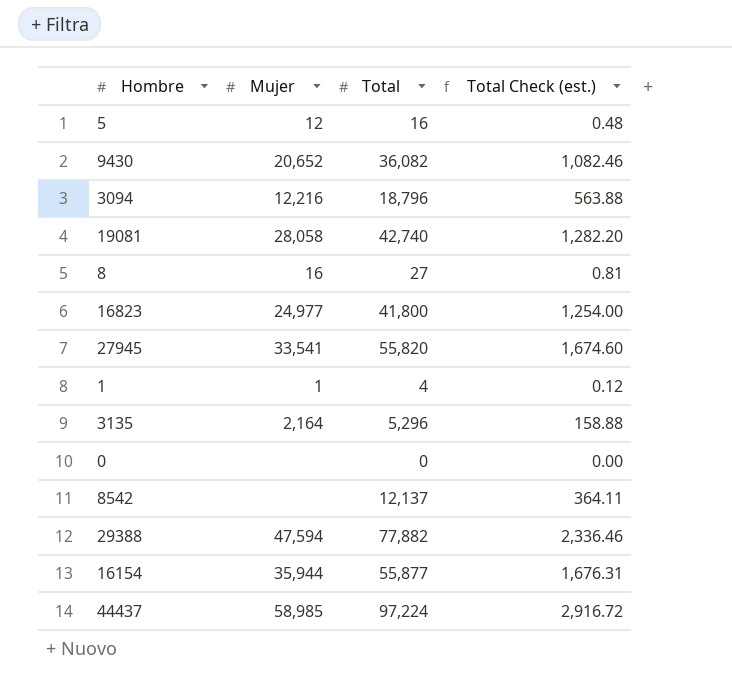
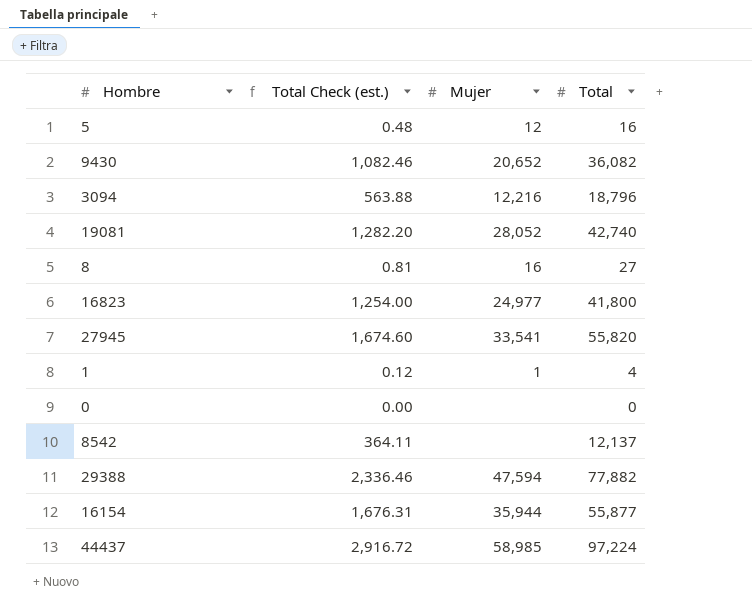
column Total Check (est.) | position: 4 -> 2
row 3135: 2,164 | 5,296 | 158.88 -> none
19081 | Mujer: 28,058 -> 28,052

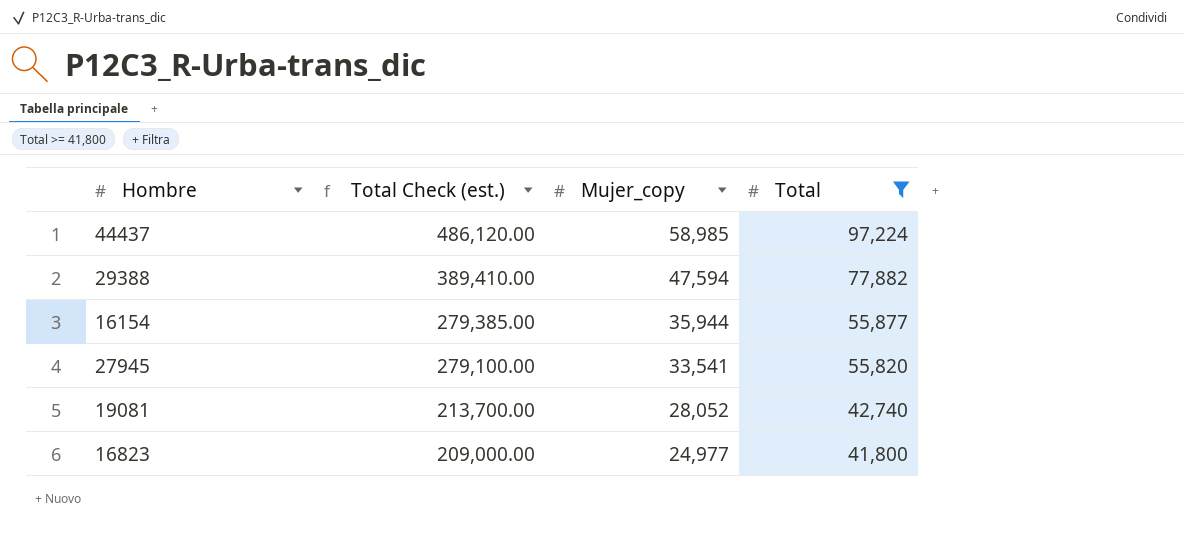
filter: none -> Total >= 41,800
row order: none -> Total Check (est.) descending
column Total Check (est.) | formula: [Total] * 0.03 -> [Total] * 5
column name: Mujer -> Mujer_copy

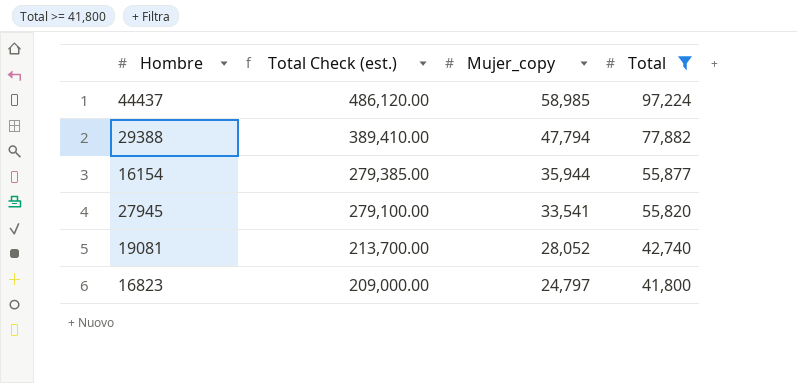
29388 | Mujer_copy: 47,594 -> 47,794
16823 | Mujer_copy: 24,977 -> 24,797

